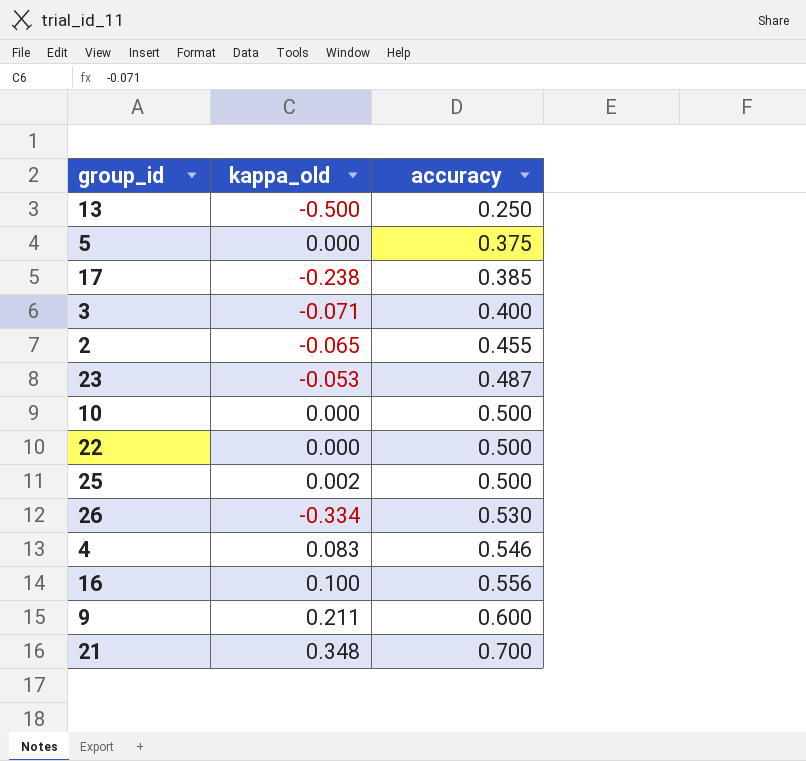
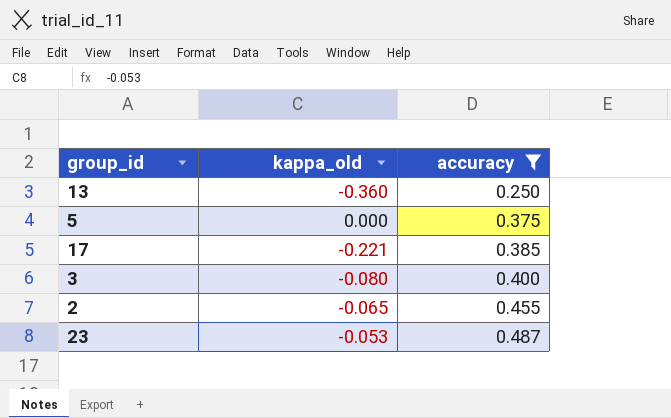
filter: none -> accuracy <= 0.487
13 | kappa_old: -0.500 -> -0.360
17 | kappa_old: -0.238 -> -0.221
3 | kappa_old: -0.071 -> -0.080

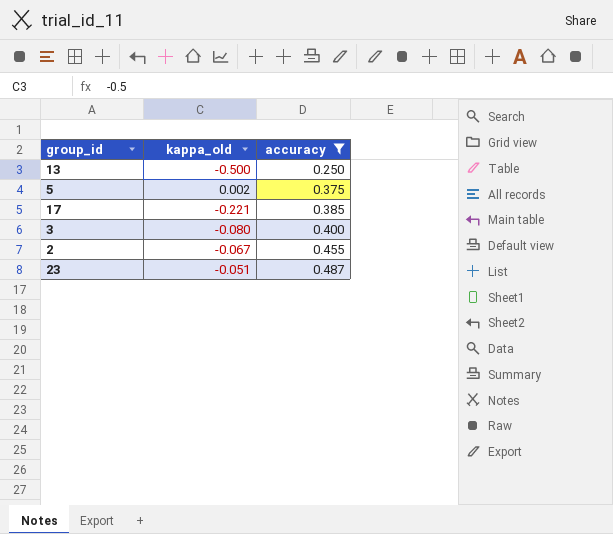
13 | kappa_old: -0.360 -> -0.500
5 | kappa_old: 0.000 -> 0.002
2 | kappa_old: -0.065 -> -0.067
23 | kappa_old: -0.053 -> -0.051

